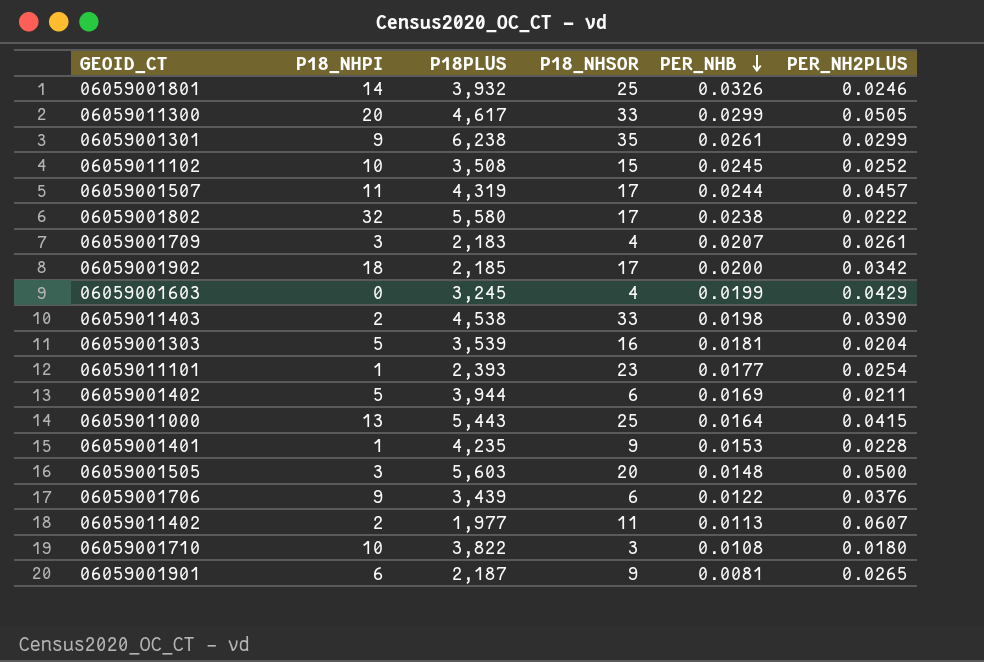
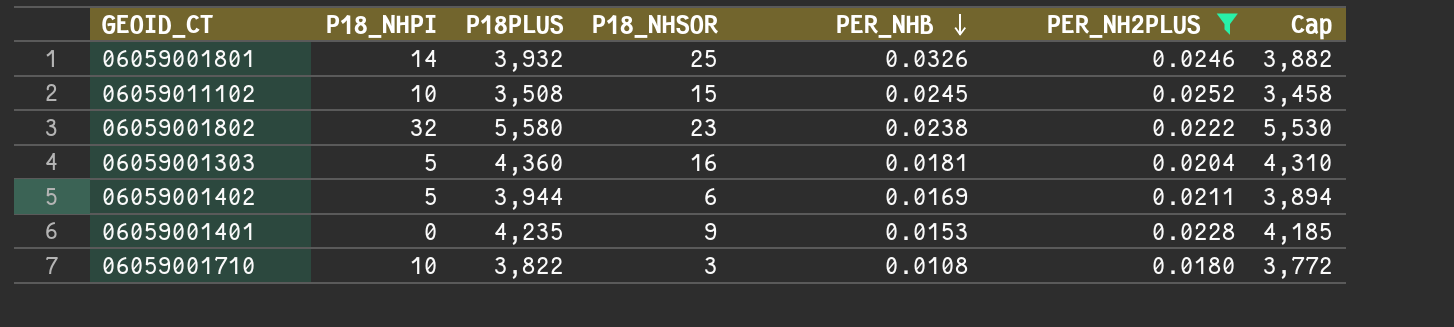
filter: none -> PER_NH2PLUS <= 0.0252
column Cap | formula: none -> [P18PLUS] - 50
06059001802 | P18_NHSOR: 17 -> 23
06059001303 | P18PLUS: 3,539 -> 4,360
06059001401 | P18_NHPI: 1 -> 0

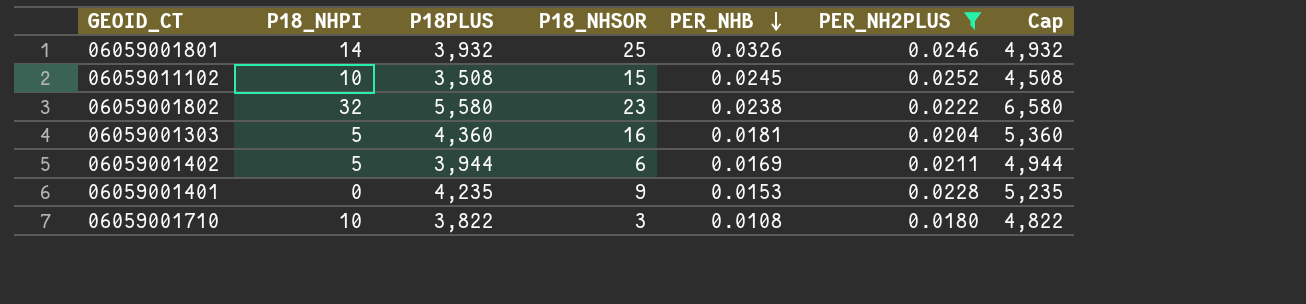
column Cap | formula: [P18PLUS] - 50 -> [P18PLUS] + 1000

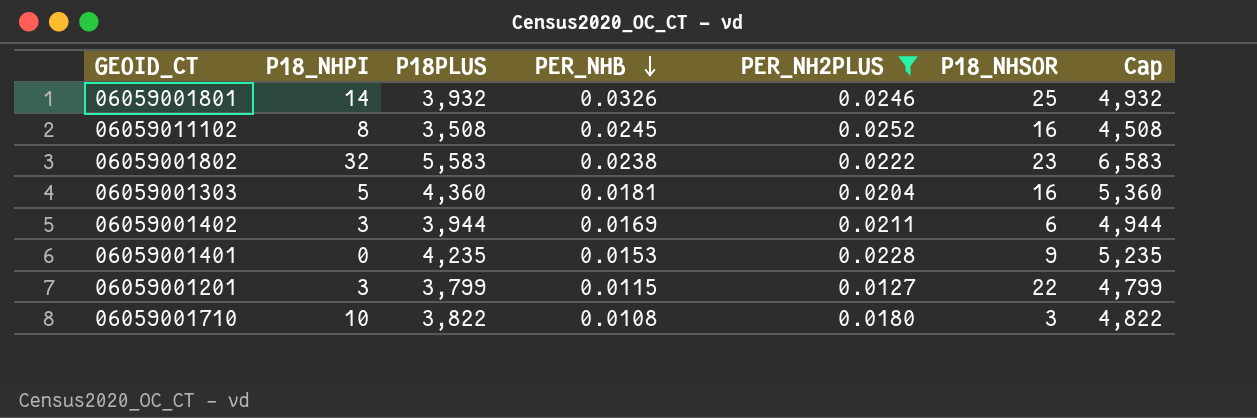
column P18_NHSOR | position: 4 -> 6
06059011102 | P18_NHPI: 10 -> 8
06059011102 | P18_NHSOR: 15 -> 16
06059001802 | P18PLUS: 5,580 -> 5,583
06059001802 | Cap: 6,580 -> 6,583
06059001402 | P18_NHPI: 5 -> 3
row 06059001201: none -> 3 | 3,799 | 0.0115 | 0.0127 | 22 | 4,799

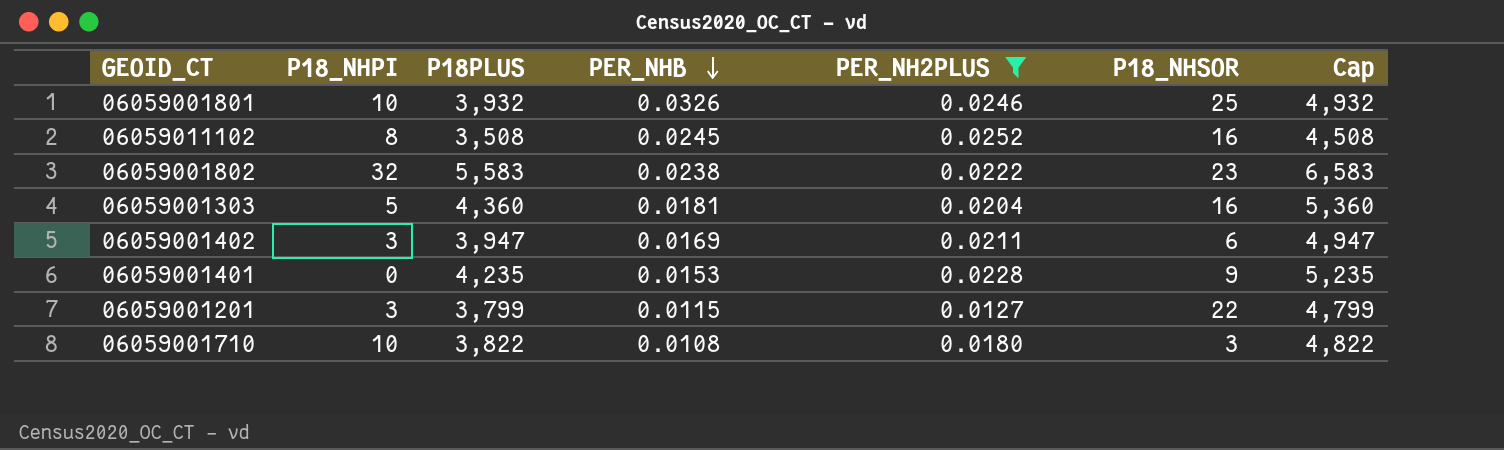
06059001801 | P18_NHPI: 14 -> 10
06059001402 | P18PLUS: 3,944 -> 3,947
06059001402 | Cap: 4,944 -> 4,947

